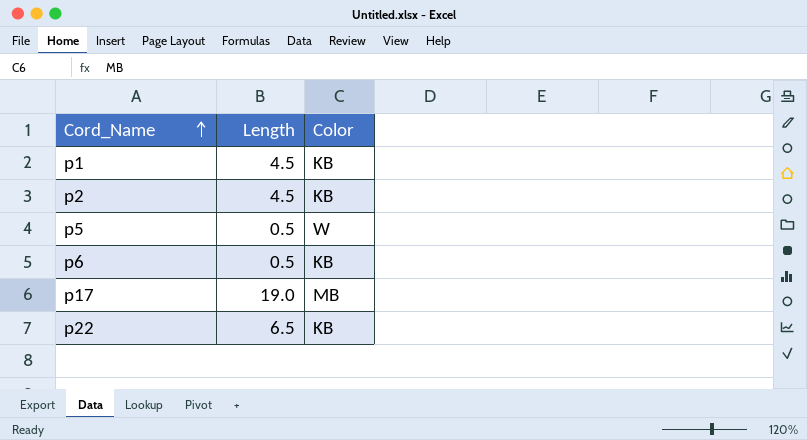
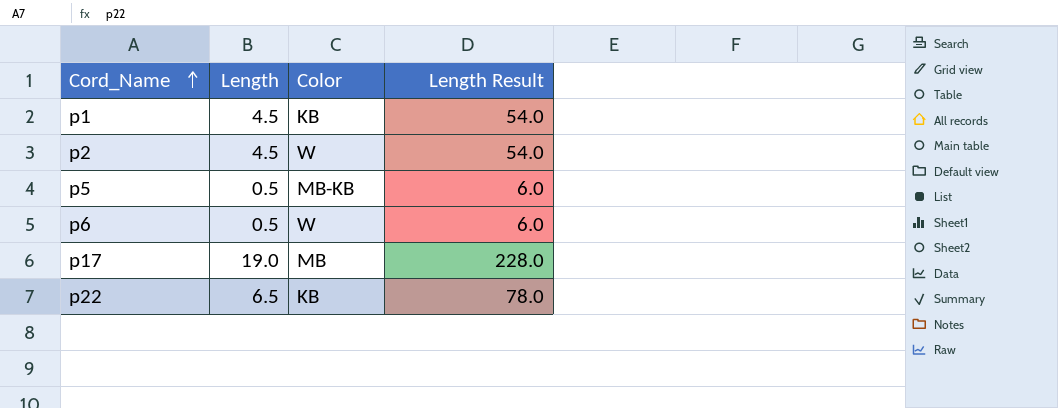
column Length Result | formula: none -> [Length] * 12
p2 | Color: KB -> W
p5 | Color: W -> MB-KB
p6 | Color: KB -> W

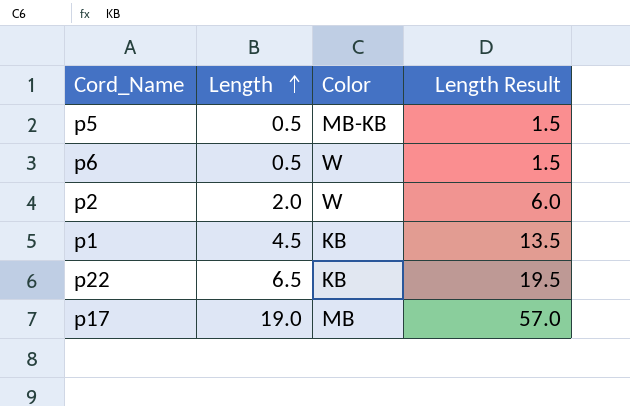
row order: Cord_Name ascending -> Length ascending
column Length Result | formula: [Length] * 12 -> [Length] * 3
p2 | Length: 4.5 -> 2.0

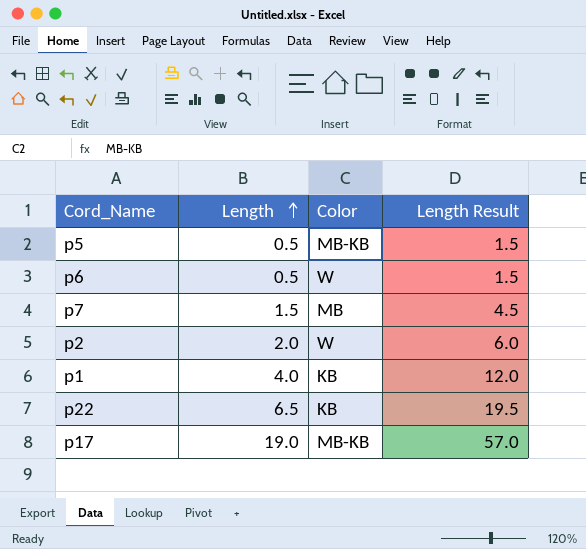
row p7: none -> 1.5 | MB | 4.5
p1 | Length: 4.5 -> 4.0
p1 | Length Result: 13.5 -> 12.0
p17 | Color: MB -> MB-KB

